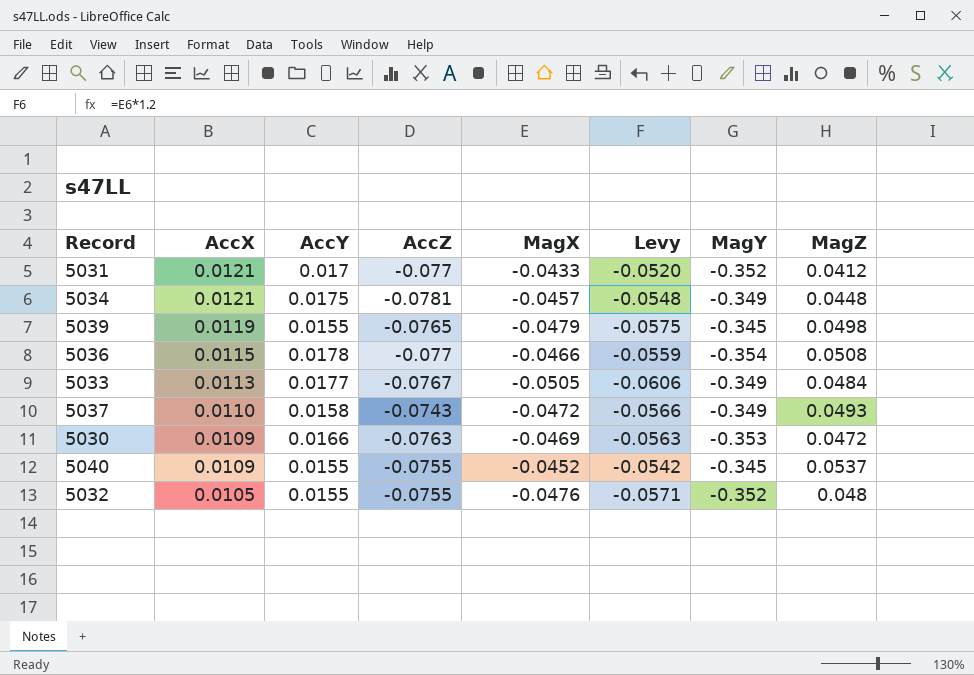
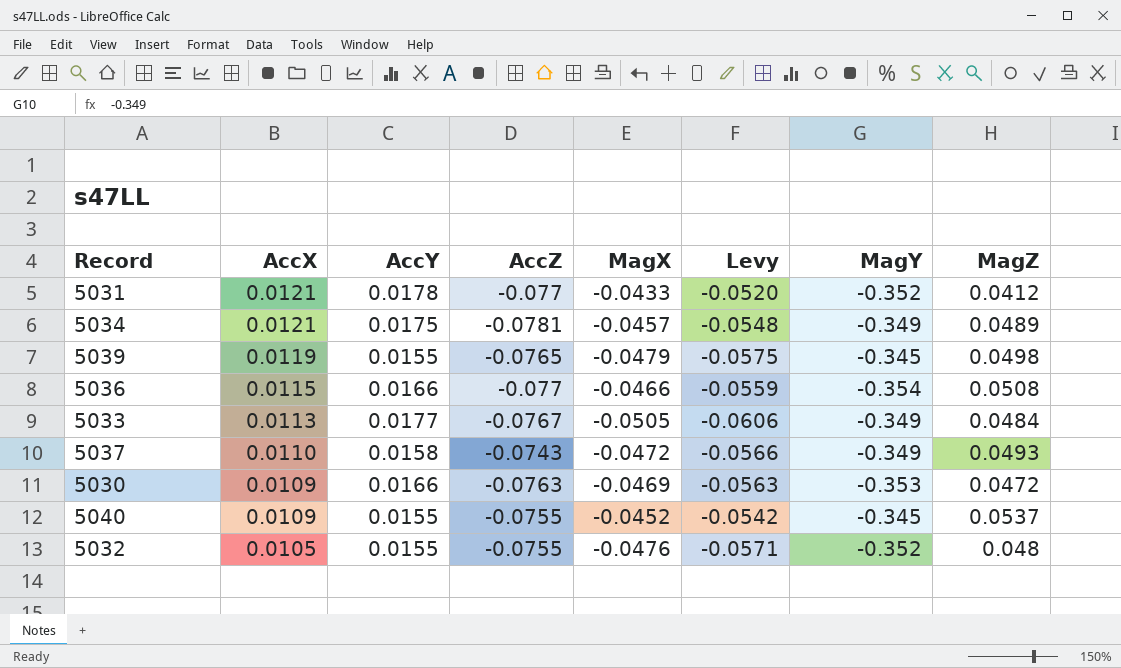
5031 | AccY: 0.017 -> 0.0178
5034 | MagZ: 0.0448 -> 0.0489
5036 | AccY: 0.0178 -> 0.0166

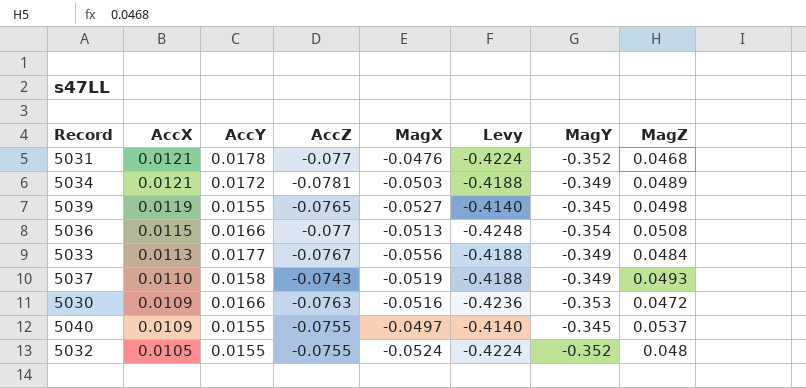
column Levy | formula: [MagX] * 1.2 -> [MagY] * 1.2
5031 | MagX: -0.0433 -> -0.0476
5031 | MagZ: 0.0412 -> 0.0468
5034 | AccY: 0.0175 -> 0.0172
5034 | MagX: -0.0457 -> -0.0503
5039 | MagX: -0.0479 -> -0.0527
5036 | MagX: -0.0466 -> -0.0513
5033 | MagX: -0.0505 -> -0.0556
5037 | MagX: -0.0472 -> -0.0519
5030 | MagX: -0.0469 -> -0.0516
5040 | MagX: -0.0452 -> -0.0497
5032 | MagX: -0.0476 -> -0.0524

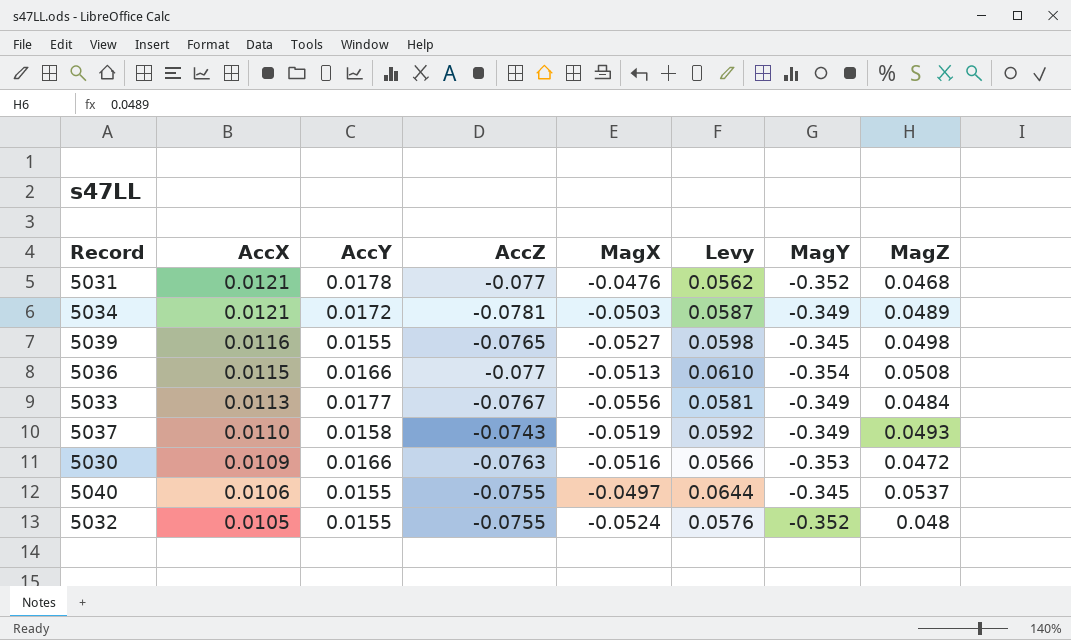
column Levy | formula: [MagY] * 1.2 -> [MagZ] * 1.2
5039 | AccX: 0.0119 -> 0.0116
5040 | AccX: 0.0109 -> 0.0106

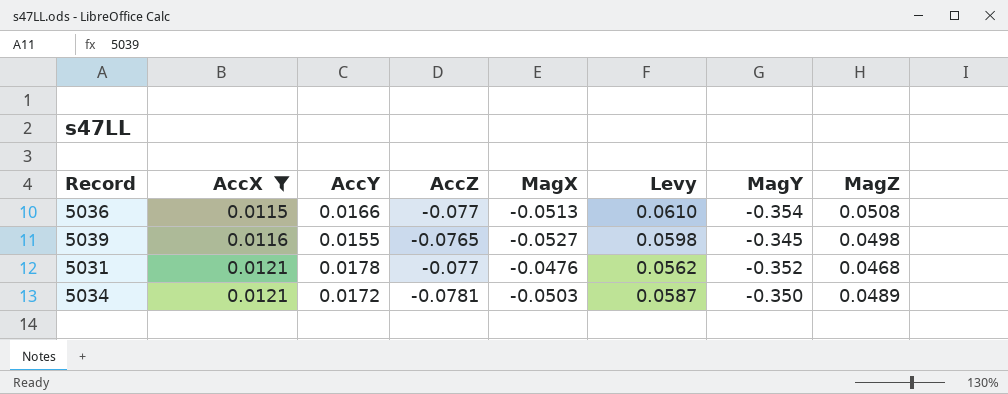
filter: none -> AccX >= 0.0115
row order: AccX descending -> AccX ascending
5034 | MagY: -0.349 -> -0.350

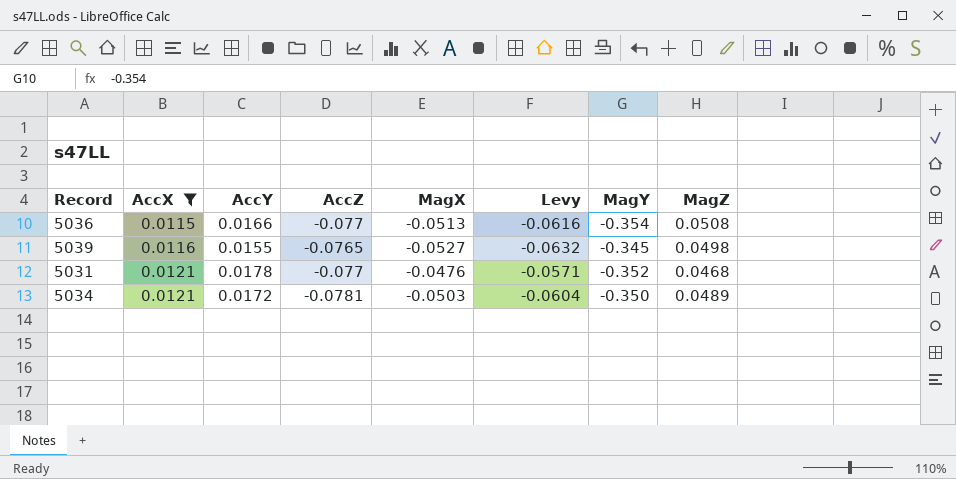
column Levy | formula: [MagZ] * 1.2 -> [MagX] * 1.2

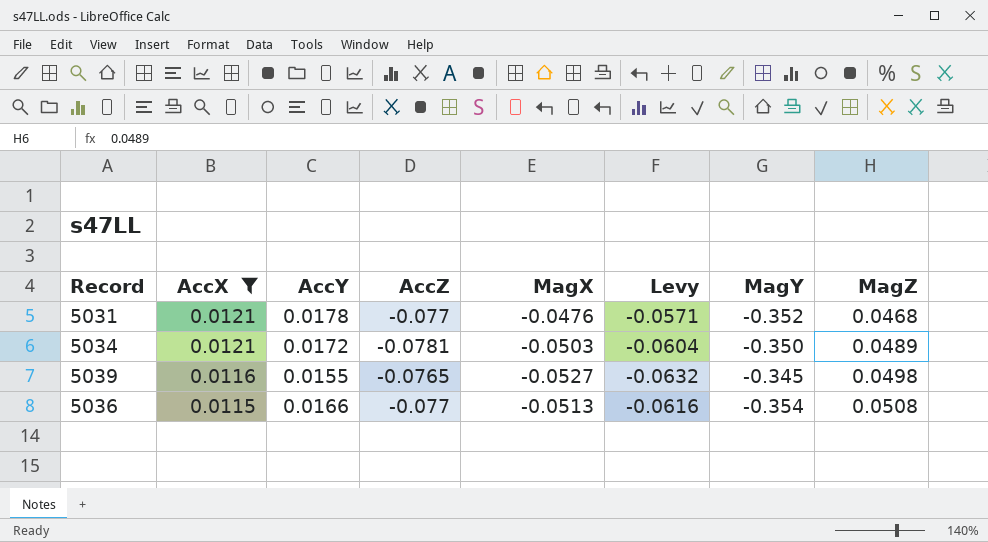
row order: AccX ascending -> AccX descending

